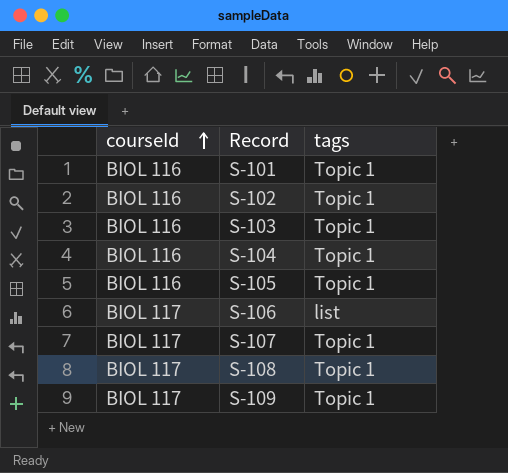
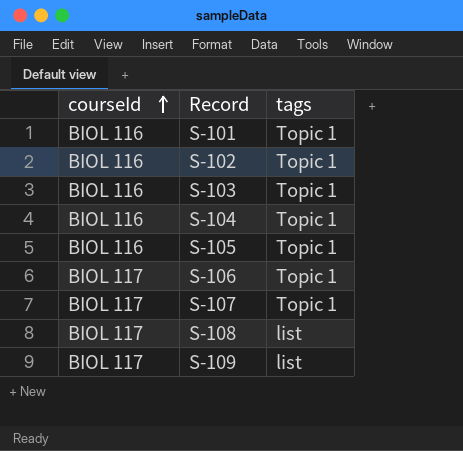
S-106 | tags: list -> Topic 1
S-108 | tags: Topic 1 -> list
S-109 | tags: Topic 1 -> list

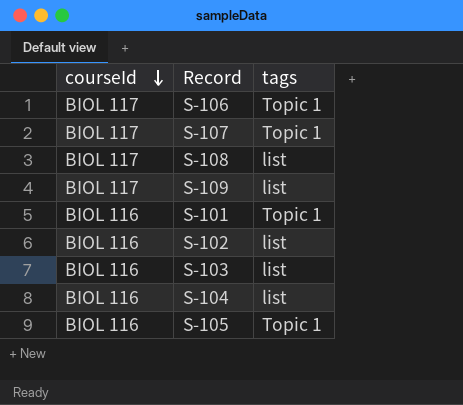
row order: courseId ascending -> courseId descending
S-102 | tags: Topic 1 -> list
S-103 | tags: Topic 1 -> list
S-104 | tags: Topic 1 -> list

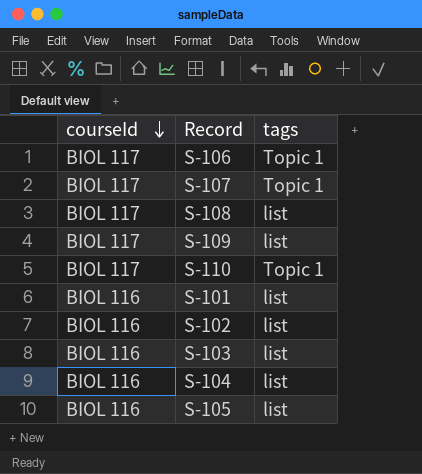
row S-110: none -> BIOL 117 | Topic 1
S-101 | tags: Topic 1 -> list
S-105 | tags: Topic 1 -> list

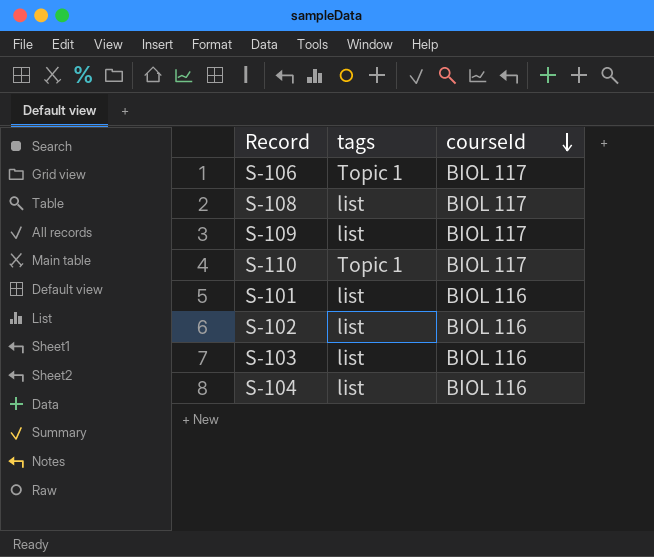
column courseId | position: 1 -> 3
row S-107: BIOL 117 | Topic 1 -> none
row S-105: BIOL 116 | list -> none

